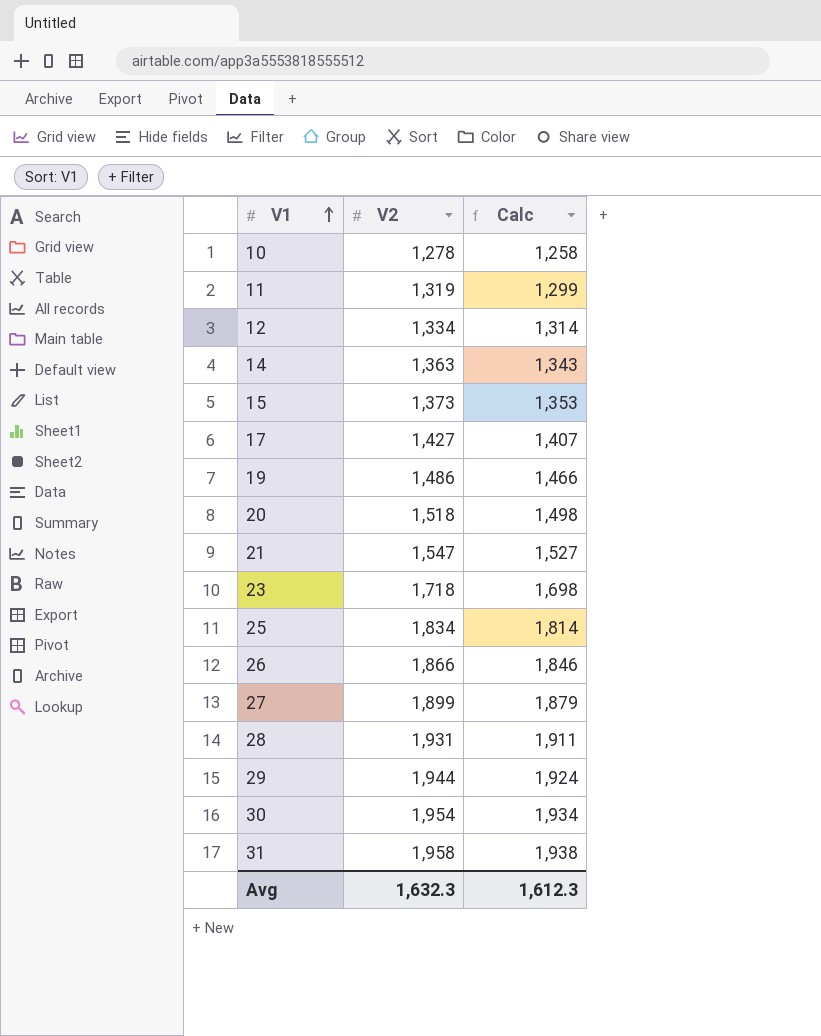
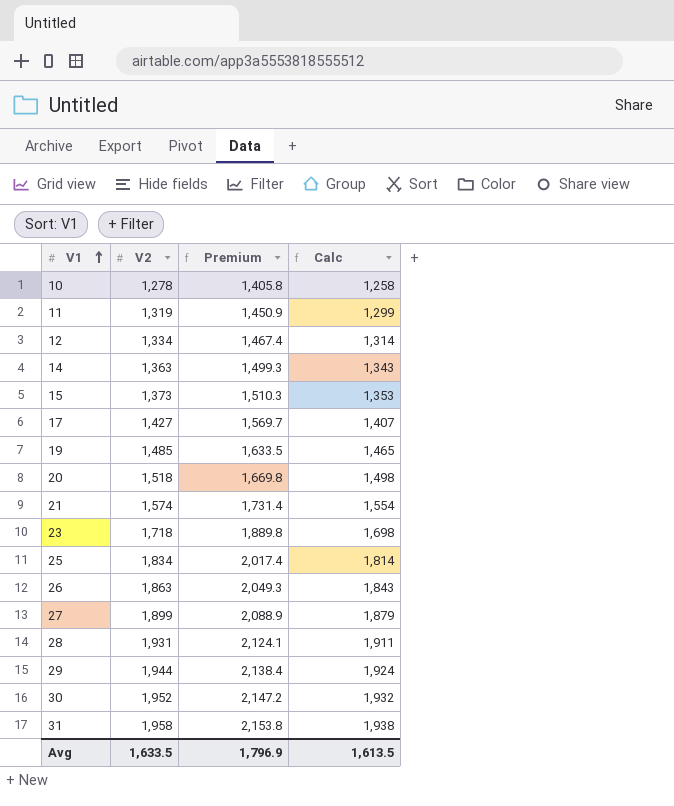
column Premium | formula: none -> [V2] * 1.1
19 | V2: 1,486 -> 1,485
19 | Calc: 1,466 -> 1,465
21 | V2: 1,547 -> 1,574
21 | Calc: 1,527 -> 1,554
26 | V2: 1,866 -> 1,863
26 | Calc: 1,846 -> 1,843
30 | V2: 1,954 -> 1,952
30 | Calc: 1,934 -> 1,932
Avg | V2: 1,632.3 -> 1,633.5
Avg | Calc: 1,612.3 -> 1,613.5

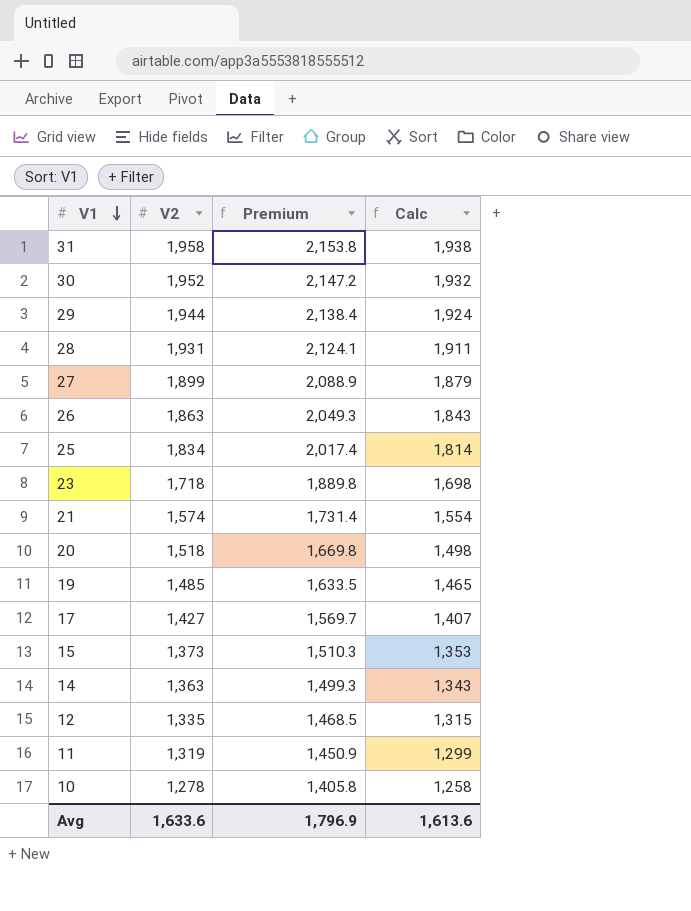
row order: V1 ascending -> V1 descending
12 | V2: 1,334 -> 1,335
12 | Premium: 1,467.4 -> 1,468.5
12 | Calc: 1,314 -> 1,315
Avg | V2: 1,633.5 -> 1,633.6
Avg | Calc: 1,613.5 -> 1,613.6

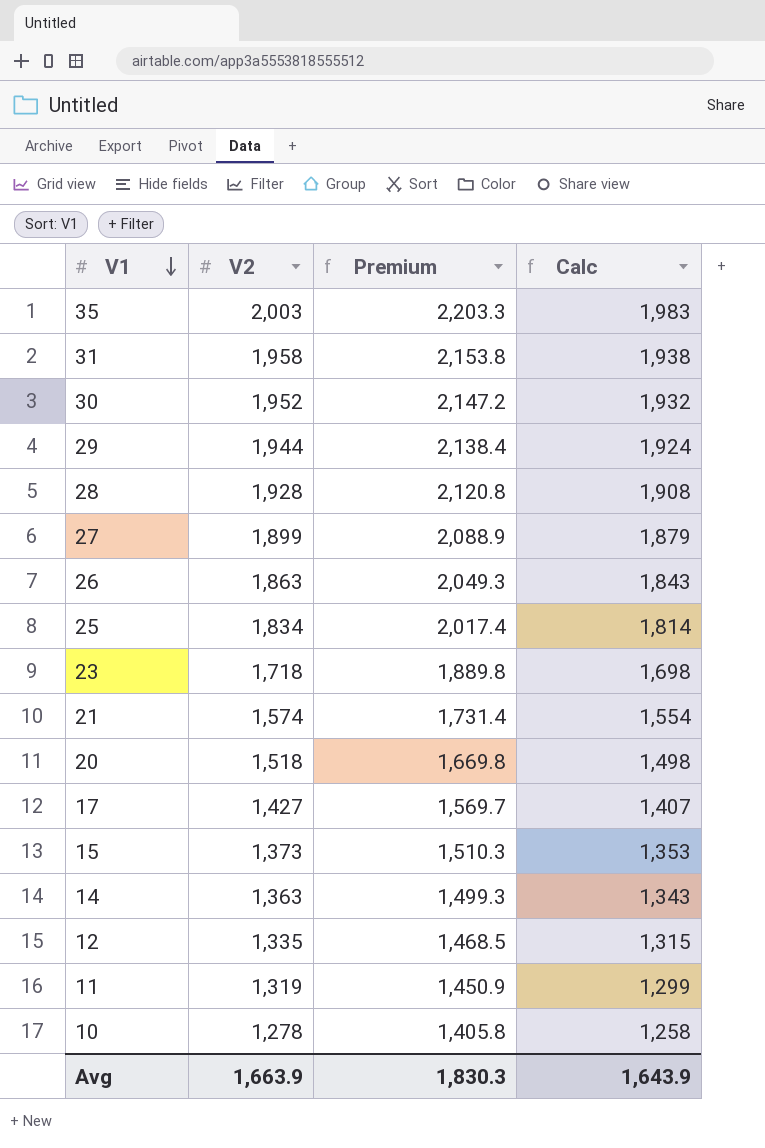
row 19: 1,485 | 1,633.5 | 1,465 -> none
row 35: none -> 2,003 | 2,203.3 | 1,983
28 | V2: 1,931 -> 1,928
28 | Premium: 2,124.1 -> 2,120.8
28 | Calc: 1,911 -> 1,908
Avg | V2: 1,633.6 -> 1,663.9
Avg | Premium: 1,796.9 -> 1,830.3
Avg | Calc: 1,613.6 -> 1,643.9

